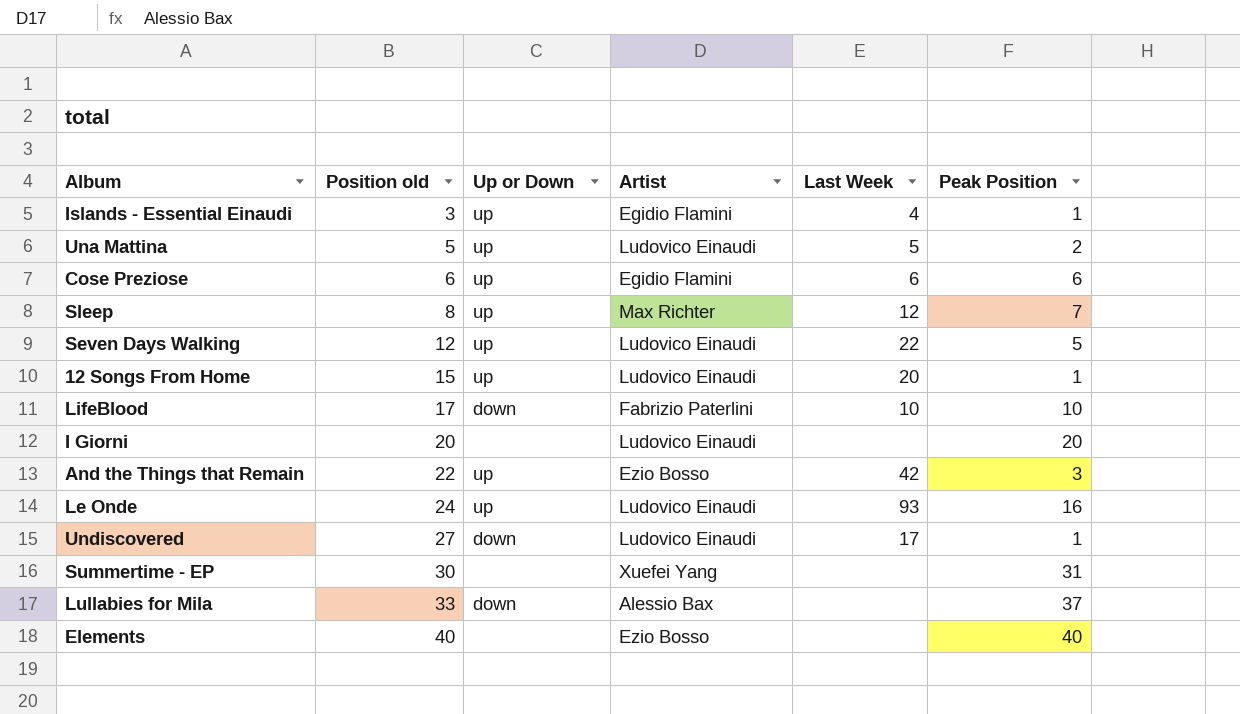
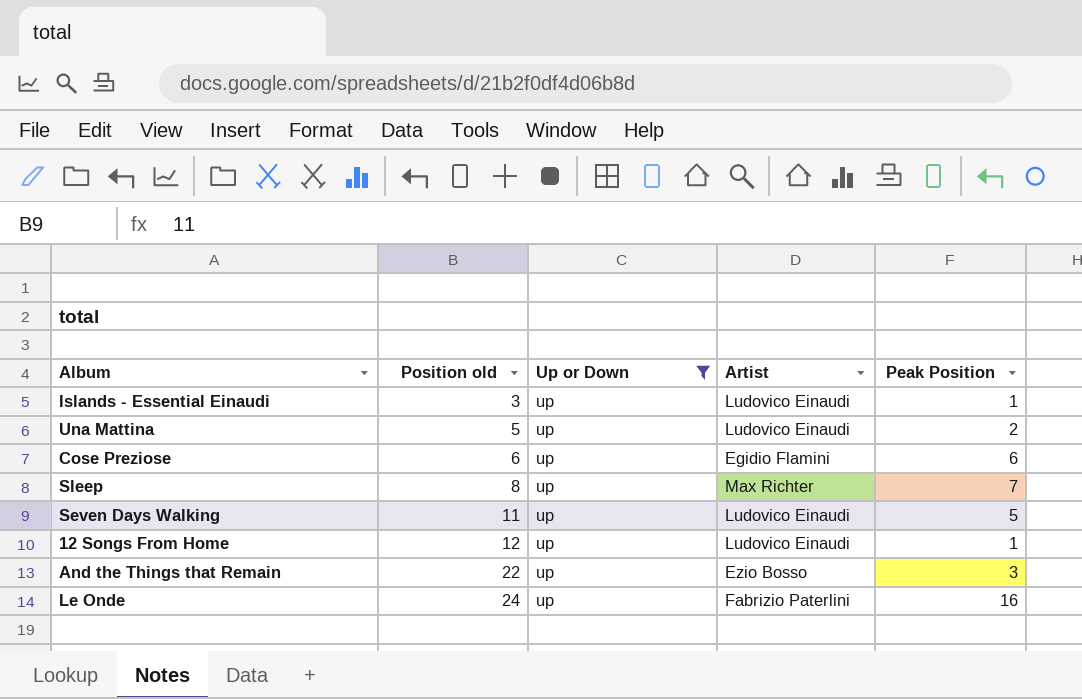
filter: none -> Up or Down = up
column Last Week | position: 5 -> none
Islands - Essential Einaudi | Artist: Egidio Flamini -> Ludovico Einaudi
Seven Days Walking | Position old: 12 -> 11
12 Songs From Home | Position old: 15 -> 12
Le Onde | Artist: Ludovico Einaudi -> Fabrizio Paterlini

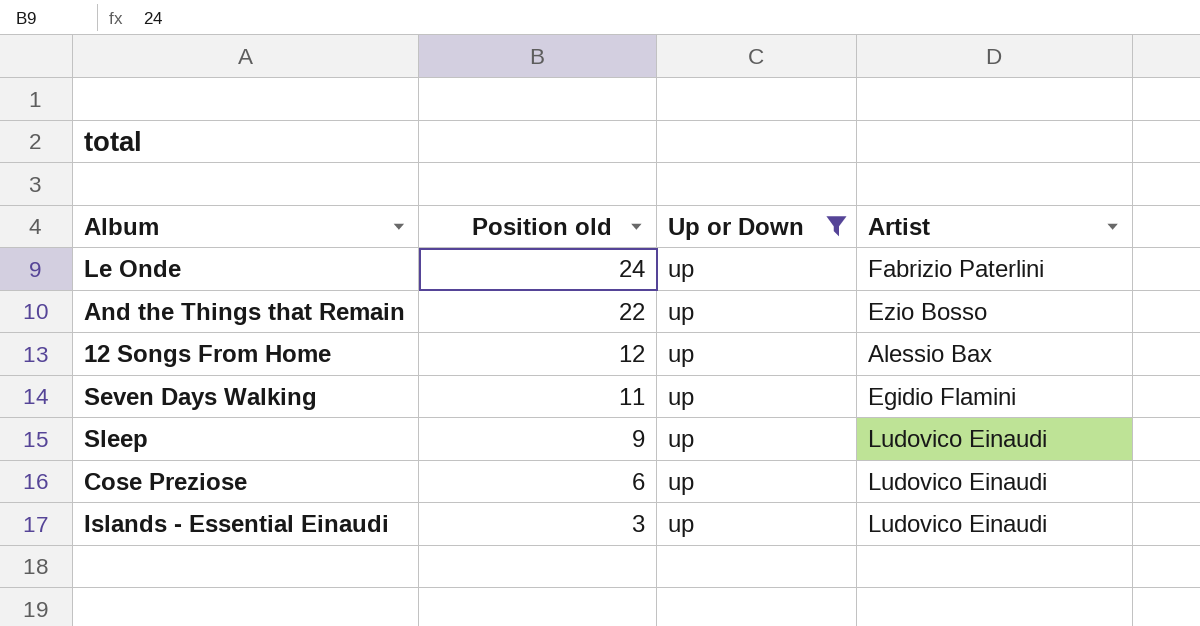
row order: Position old ascending -> Position old descending
column Peak Position | position: 5 -> none
row Una Mattina: 5 | up | Ludovico Einaudi | 2 -> none
12 Songs From Home | Artist: Ludovico Einaudi -> Alessio Bax
Seven Days Walking | Artist: Ludovico Einaudi -> Egidio Flamini
Sleep | Position old: 8 -> 9
Sleep | Artist: Max Richter -> Ludovico Einaudi
Cose Preziose | Artist: Egidio Flamini -> Ludovico Einaudi

